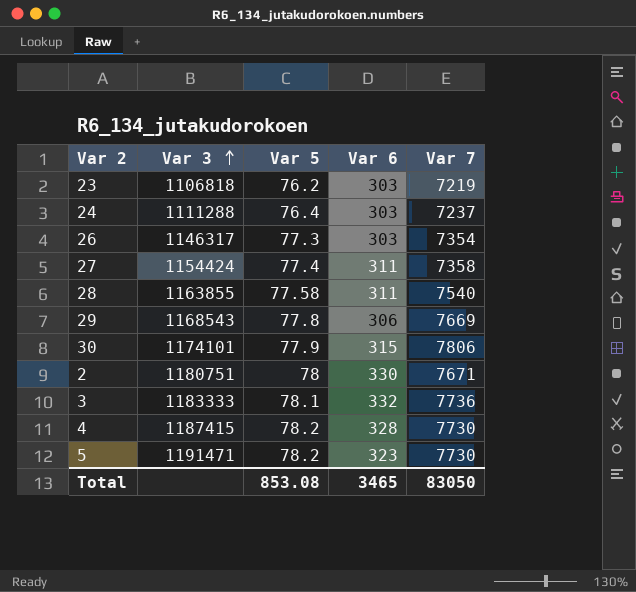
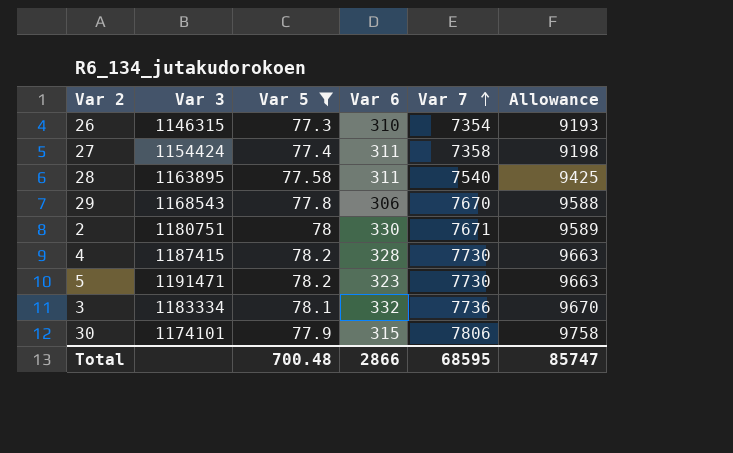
filter: none -> Var 5 >= 77.3
row order: Var 3 ascending -> Var 7 ascending
column Allowance | formula: none -> [Var 7] * 1.25
26 | Var 3: 1146317 -> 1146315
26 | Var 6: 303 -> 310
28 | Var 3: 1163855 -> 1163895
29 | Var 7: 7669 -> 7670
3 | Var 3: 1183333 -> 1183334
Total | Var 5: 853.08 -> 700.48
Total | Var 6: 3465 -> 2866
Total | Var 7: 83050 -> 68595

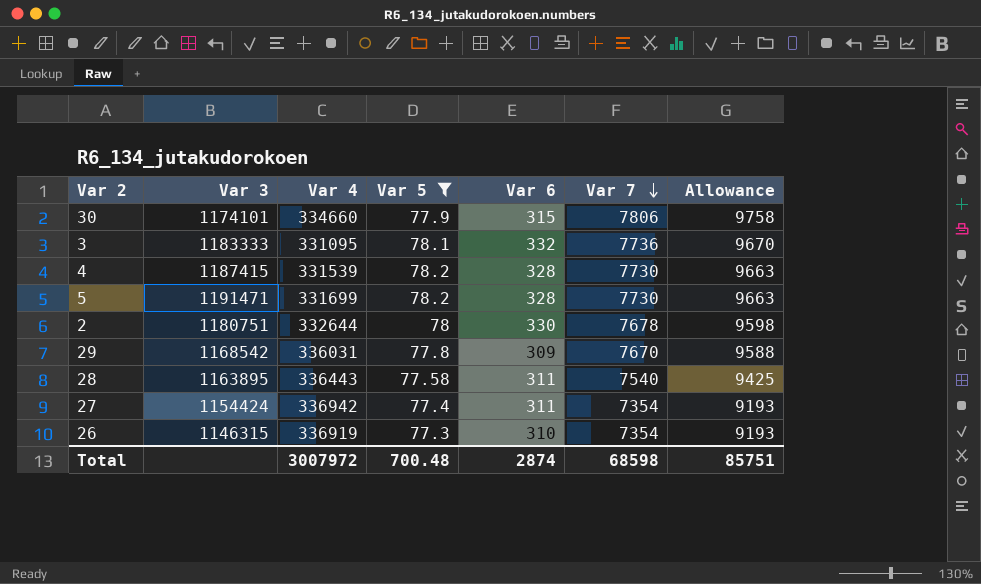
row order: Var 7 ascending -> Var 7 descending
column Var 4 | position: none -> 3
3 | Var 3: 1183334 -> 1183333
5 | Var 6: 323 -> 328
2 | Var 7: 7671 -> 7678
2 | Allowance: 9589 -> 9598
29 | Var 3: 1168543 -> 1168542
29 | Var 6: 306 -> 309
27 | Var 7: 7358 -> 7354
27 | Allowance: 9198 -> 9193
Total | Var 6: 2866 -> 2874
Total | Var 7: 68595 -> 68598
Total | Allowance: 85747 -> 85751

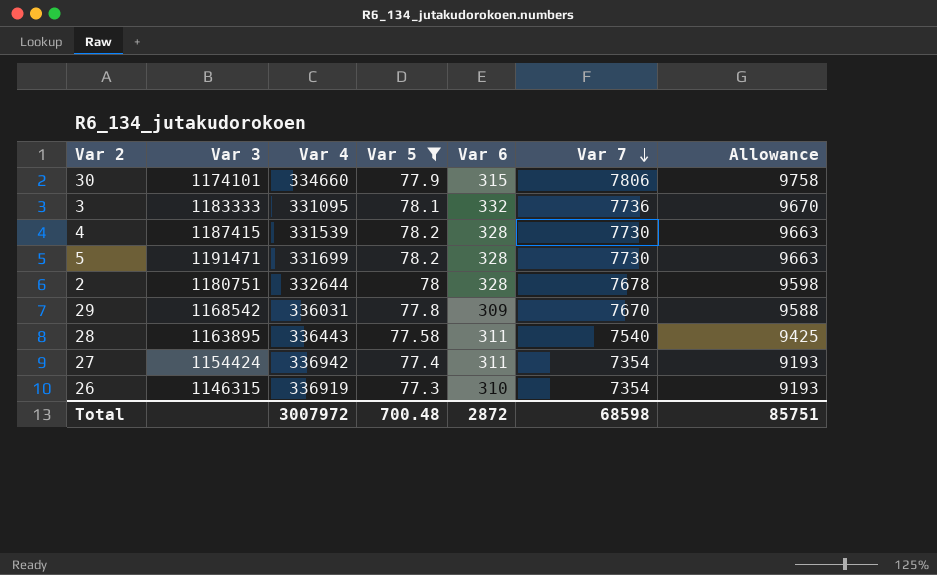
2 | Var 6: 330 -> 328
Total | Var 6: 2874 -> 2872

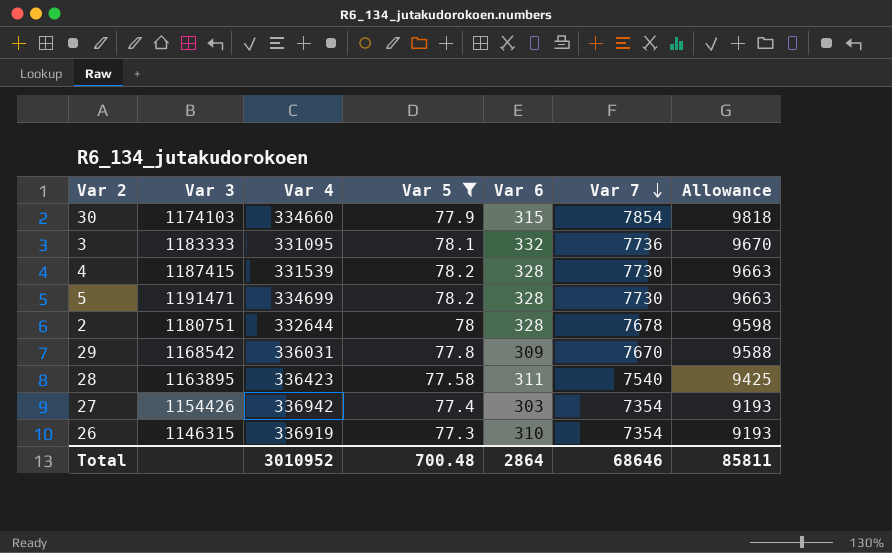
30 | Var 3: 1174101 -> 1174103
30 | Var 7: 7806 -> 7854
30 | Allowance: 9758 -> 9818
5 | Var 4: 331699 -> 334699
28 | Var 4: 336443 -> 336423
27 | Var 3: 1154424 -> 1154426
27 | Var 6: 311 -> 303
Total | Var 4: 3007972 -> 3010952
Total | Var 6: 2872 -> 2864
Total | Var 7: 68598 -> 68646
Total | Allowance: 85751 -> 85811

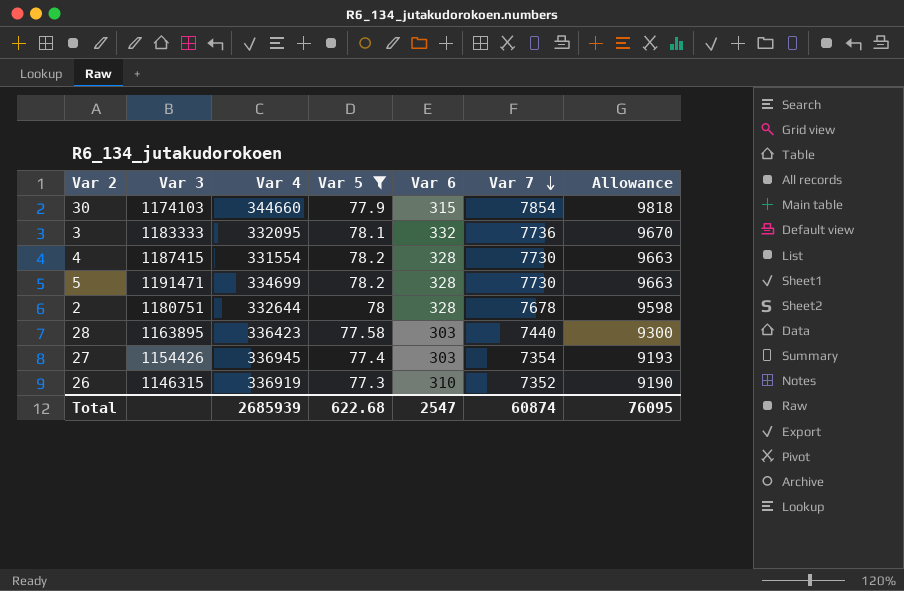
row 29: 1168542 | 336031 | 77.8 | 309 | 7670 | 9588 -> none
30 | Var 4: 334660 -> 344660
3 | Var 4: 331095 -> 332095
4 | Var 4: 331539 -> 331554
28 | Var 6: 311 -> 303
28 | Var 7: 7540 -> 7440
28 | Allowance: 9425 -> 9300
27 | Var 4: 336942 -> 336945
26 | Var 7: 7354 -> 7352
26 | Allowance: 9193 -> 9190
Total | Var 4: 3010952 -> 2685939
Total | Var 5: 700.48 -> 622.68
Total | Var 6: 2864 -> 2547
Total | Var 7: 68646 -> 60874
Total | Allowance: 85811 -> 76095

